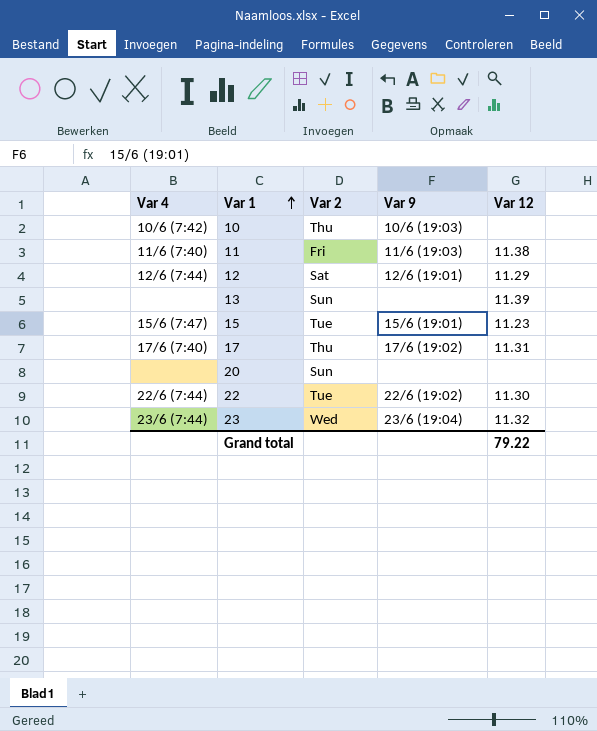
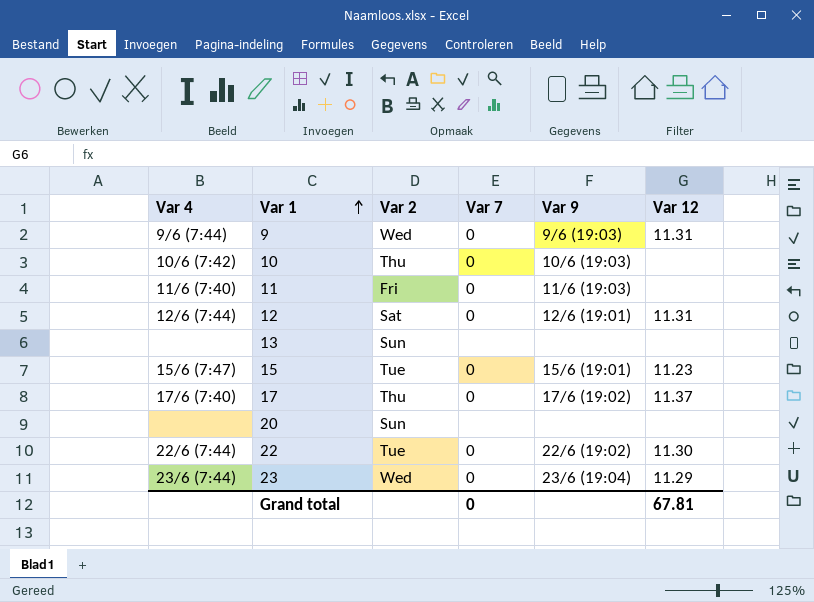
column Var 7 | position: none -> 4
row 9: none -> 9/6 (7:44) | Wed | 0 | 9/6 (19:03) | 11.31
11 | Var 12: 11.38 -> none
12 | Var 12: 11.29 -> 11.31
13 | Var 12: 11.39 -> none
17 | Var 12: 11.31 -> 11.37
23 | Var 12: 11.32 -> 11.29
Grand total | Var 12: 79.22 -> 67.81

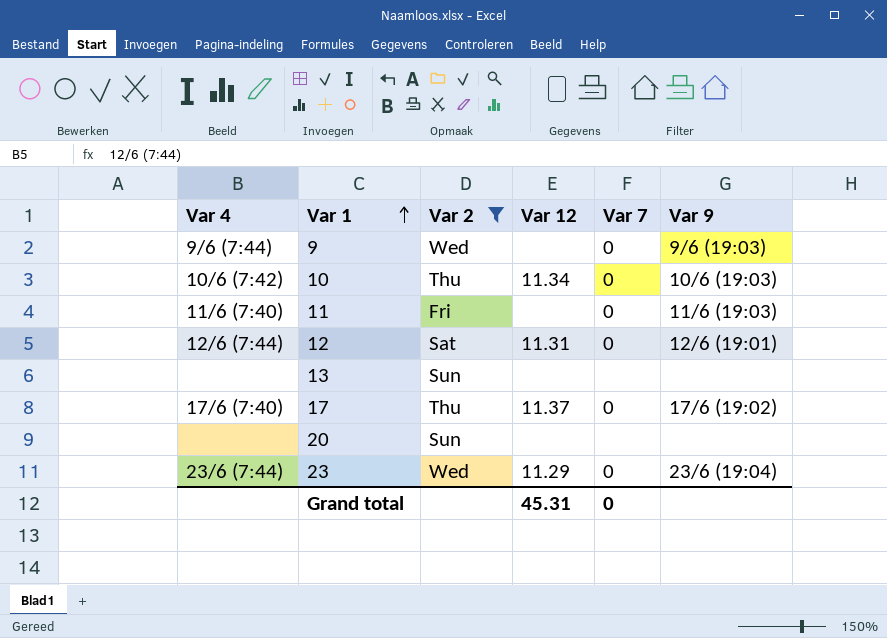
filter: none -> Var 2 != Tue
column Var 12 | position: 6 -> 4
9 | Var 12: 11.31 -> none
10 | Var 12: none -> 11.34
Grand total | Var 12: 67.81 -> 45.31

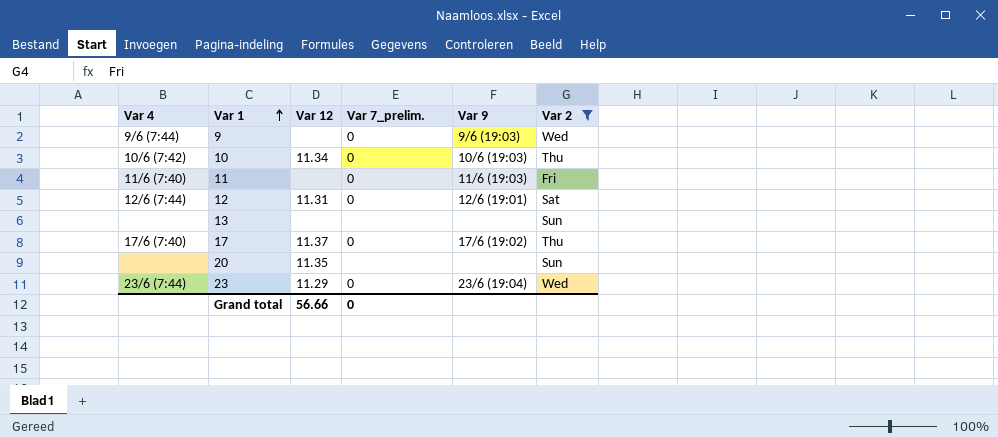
column name: Var 7 -> Var 7_prelim.
column Var 2 | position: 3 -> 6
20 | Var 12: none -> 11.35
Grand total | Var 12: 45.31 -> 56.66

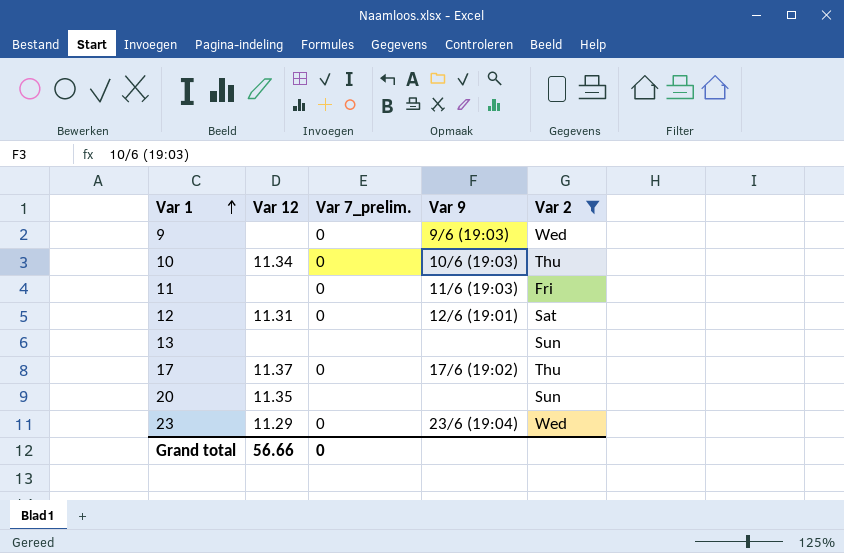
column Var 4 | position: 1 -> none

